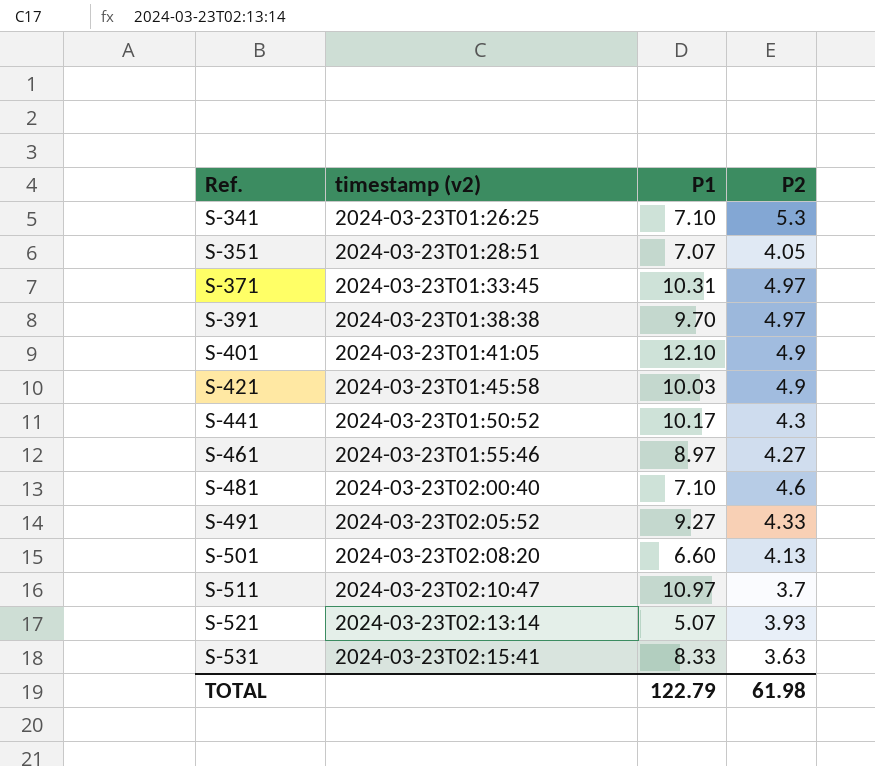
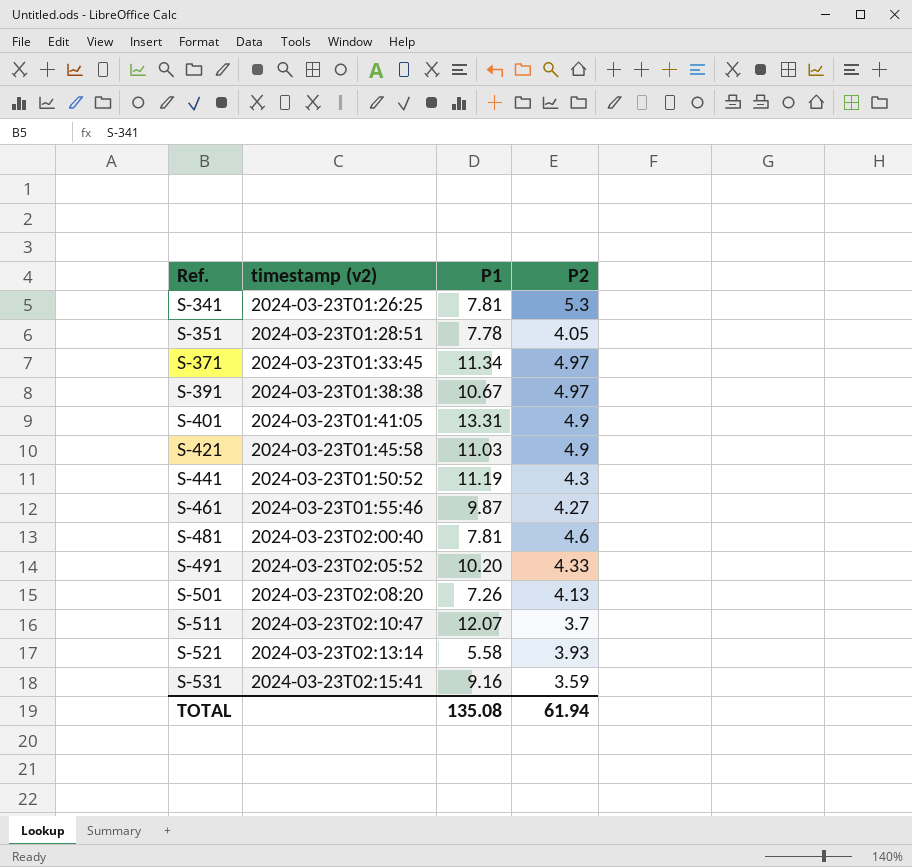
S-341 | P1: 7.10 -> 7.81
S-351 | P1: 7.07 -> 7.78
S-371 | P1: 10.31 -> 11.34
S-391 | P1: 9.70 -> 10.67
S-401 | P1: 12.10 -> 13.31
S-421 | P1: 10.03 -> 11.03
S-441 | P1: 10.17 -> 11.19
S-461 | P1: 8.97 -> 9.87
S-481 | P1: 7.10 -> 7.81
S-491 | P1: 9.27 -> 10.20
S-501 | P1: 6.60 -> 7.26
S-511 | P1: 10.97 -> 12.07
S-521 | P1: 5.07 -> 5.58
S-531 | P1: 8.33 -> 9.16
S-531 | P2: 3.63 -> 3.59
TOTAL | P1: 122.79 -> 135.08
TOTAL | P2: 61.98 -> 61.94

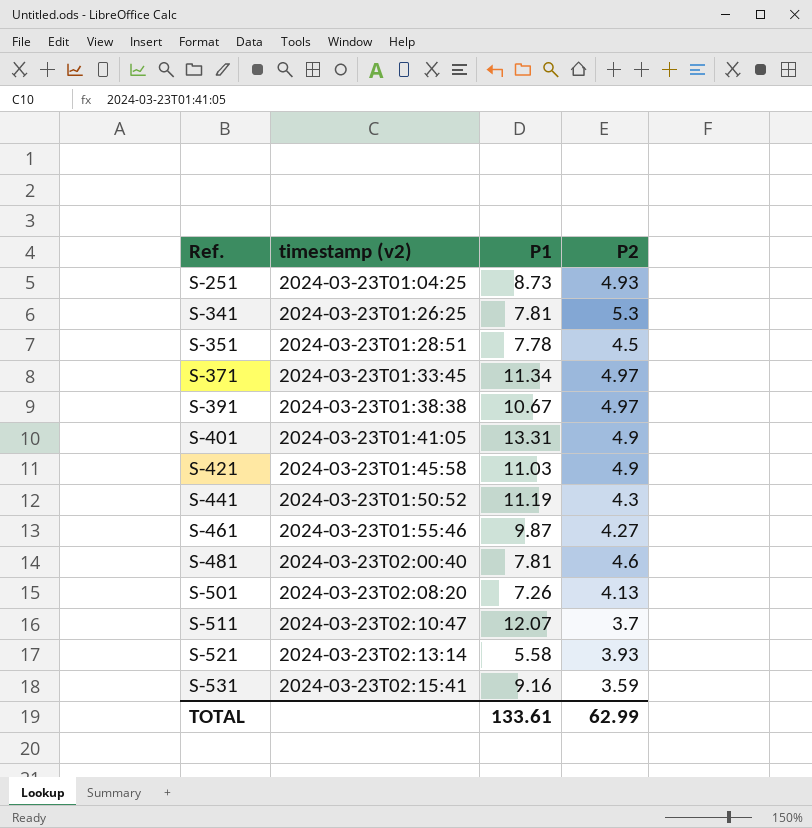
row S-491: 2024-03-23T02:05:52 | 10.20 | 4.33 -> none
row S-251: none -> 2024-03-23T01:04:25 | 8.73 | 4.93
S-351 | P2: 4.05 -> 4.5
TOTAL | P1: 135.08 -> 133.61
TOTAL | P2: 61.94 -> 62.99

